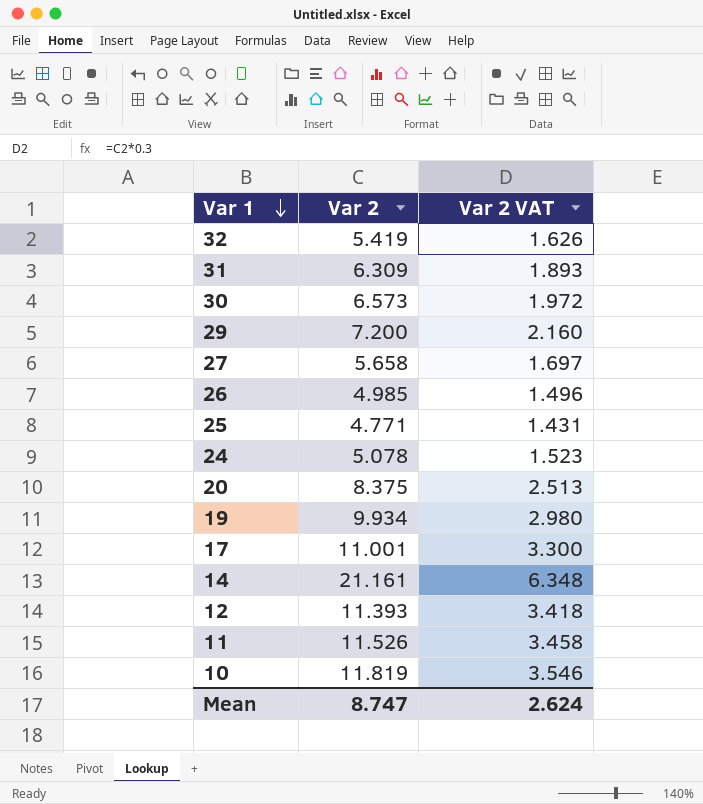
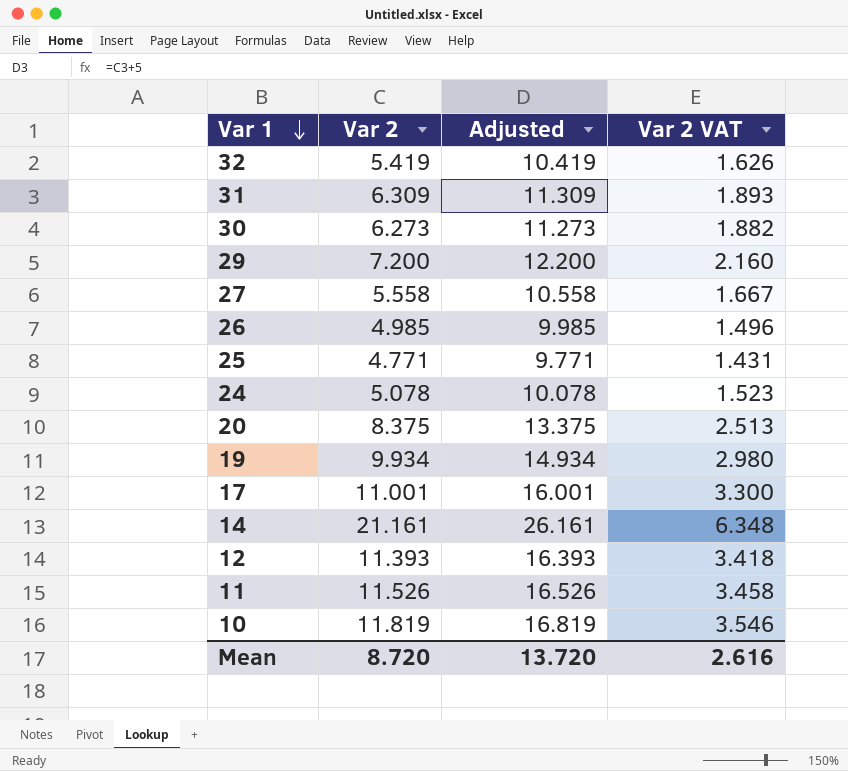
column Adjusted | formula: none -> [Var 2] + 5
30 | Var 2: 6.573 -> 6.273
30 | Var 2 VAT: 1.972 -> 1.882
27 | Var 2: 5.658 -> 5.558
27 | Var 2 VAT: 1.697 -> 1.667
Mean | Var 2: 8.747 -> 8.720
Mean | Var 2 VAT: 2.624 -> 2.616

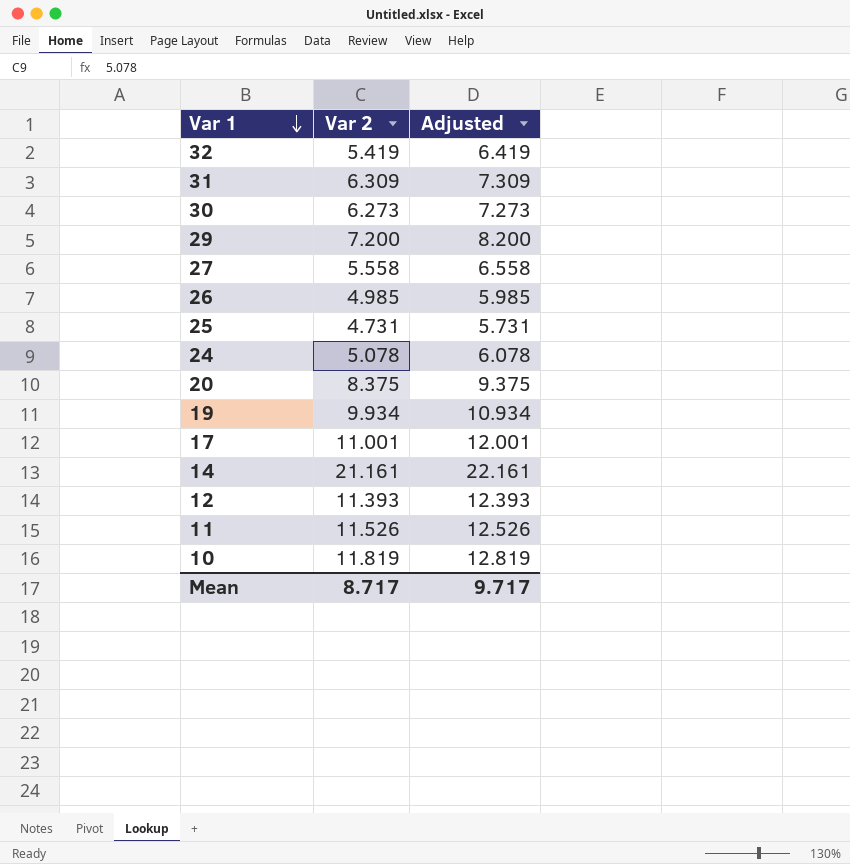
column Var 2 VAT | formula: [Var 2] * 0.3 -> none
column Adjusted | formula: [Var 2] + 5 -> [Var 2] + 1
25 | Var 2: 4.771 -> 4.731
Mean | Var 2: 8.720 -> 8.717
Mean | Adjusted: 13.720 -> 9.717

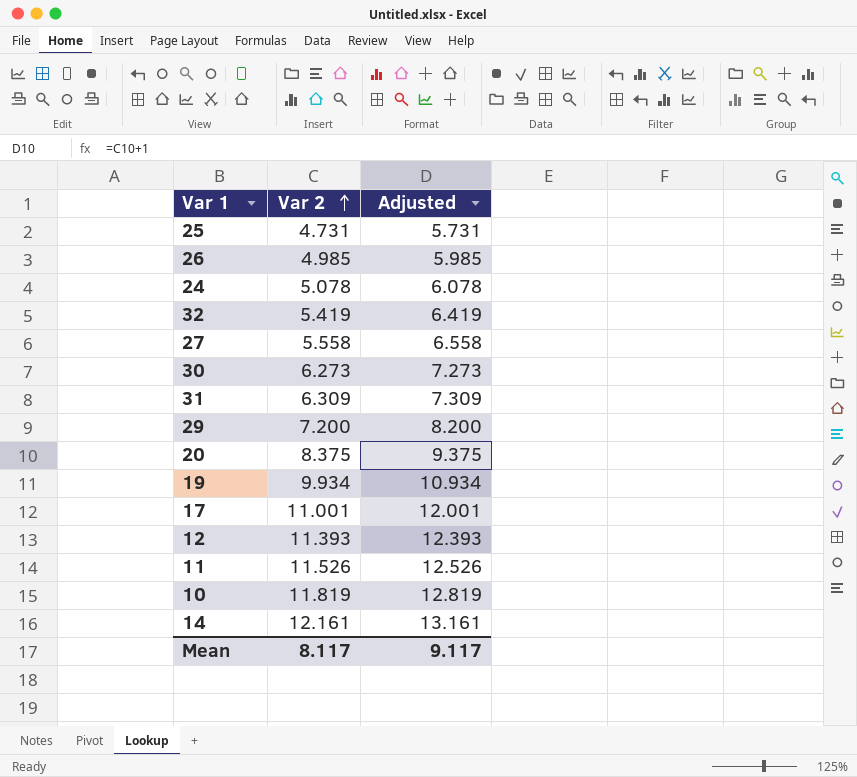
row order: Var 1 descending -> Var 2 ascending
14 | Var 2: 21.161 -> 12.161
14 | Adjusted: 22.161 -> 13.161
Mean | Var 2: 8.717 -> 8.117
Mean | Adjusted: 9.717 -> 9.117

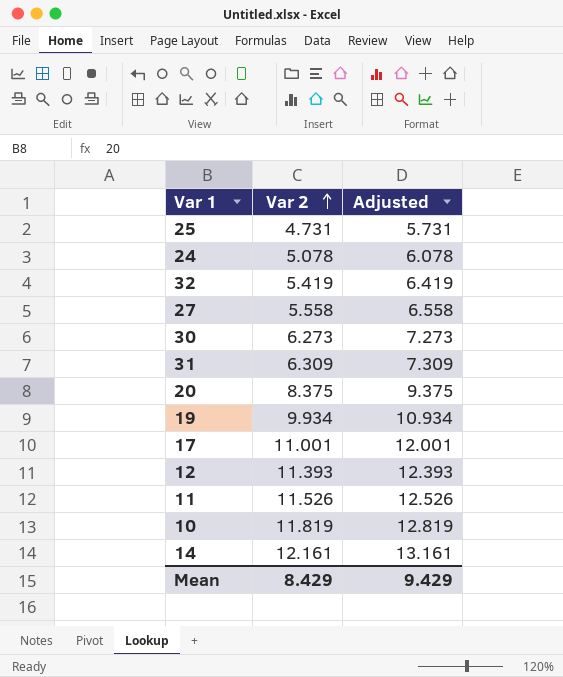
row 26: 4.985 | 5.985 -> none
row 29: 7.200 | 8.200 -> none
Mean | Var 2: 8.117 -> 8.429
Mean | Adjusted: 9.117 -> 9.429

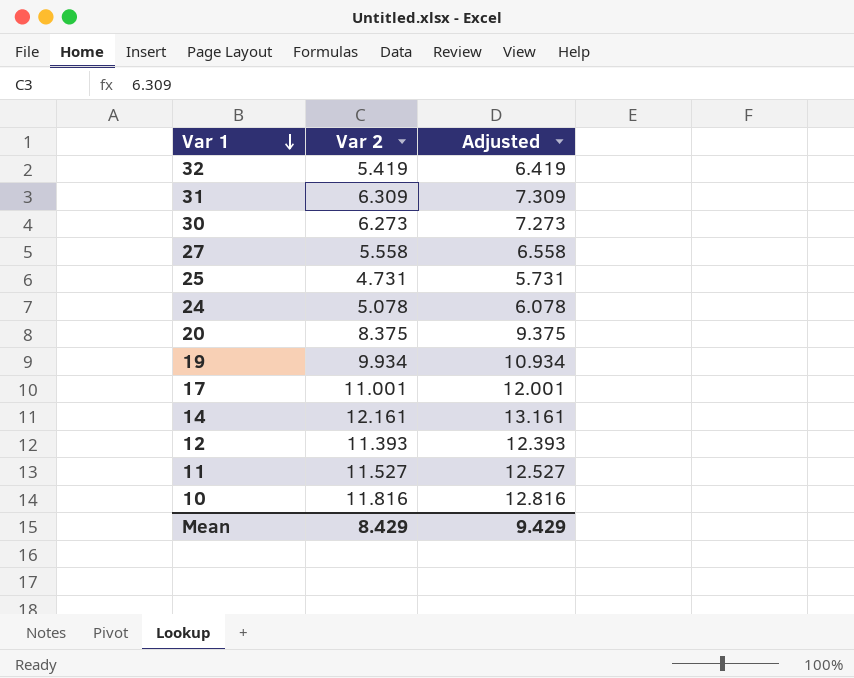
row order: Var 2 ascending -> Var 1 descending
11 | Var 2: 11.526 -> 11.527
11 | Adjusted: 12.526 -> 12.527
10 | Var 2: 11.819 -> 11.816
10 | Adjusted: 12.819 -> 12.816

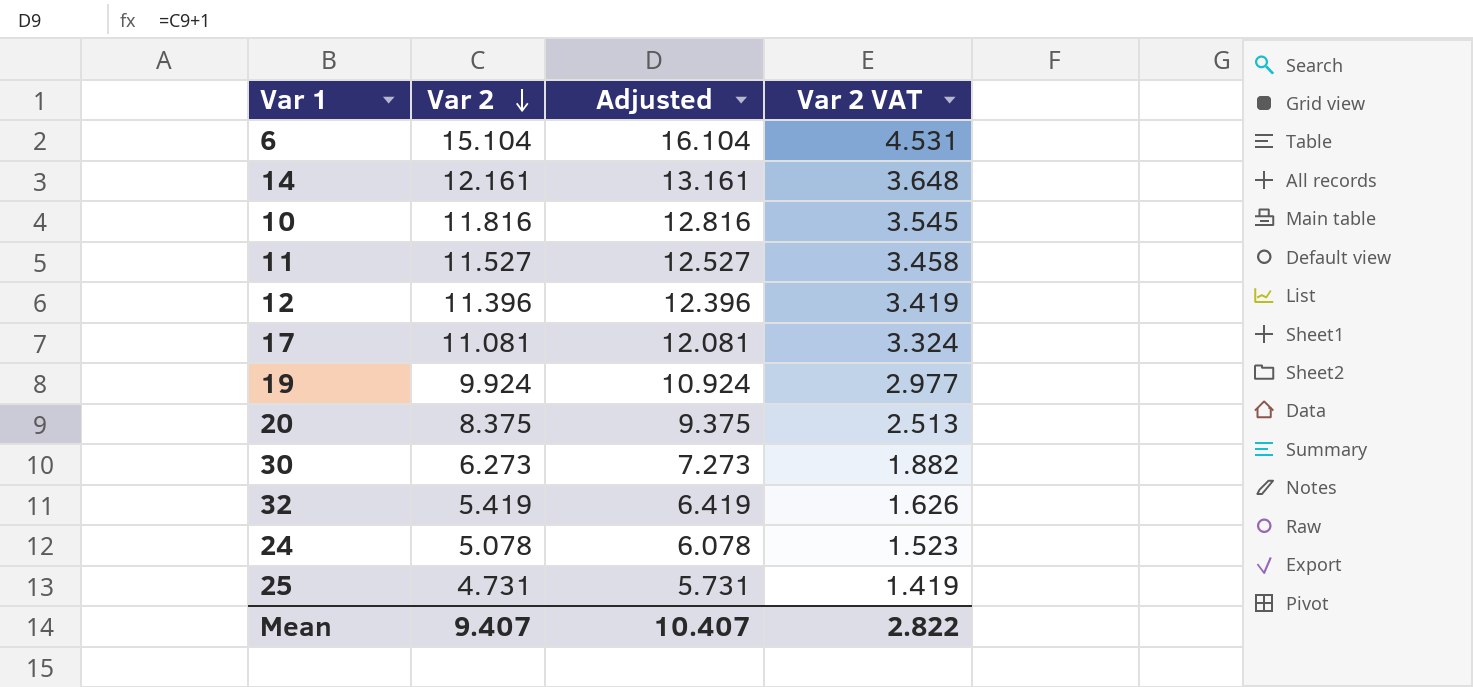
row order: Var 1 descending -> Var 2 descending
column Var 2 VAT | formula: none -> [Var 2] * 0.3
row 31: 6.309 | 7.309 -> none
row 27: 5.558 | 6.558 -> none
row 6: none -> 15.104 | 16.104 | 4.531
12 | Var 2: 11.393 -> 11.396
12 | Adjusted: 12.393 -> 12.396
17 | Var 2: 11.001 -> 11.081
17 | Adjusted: 12.001 -> 12.081
19 | Var 2: 9.934 -> 9.924
19 | Adjusted: 10.934 -> 10.924
Mean | Var 2: 8.429 -> 9.407
Mean | Adjusted: 9.429 -> 10.407

